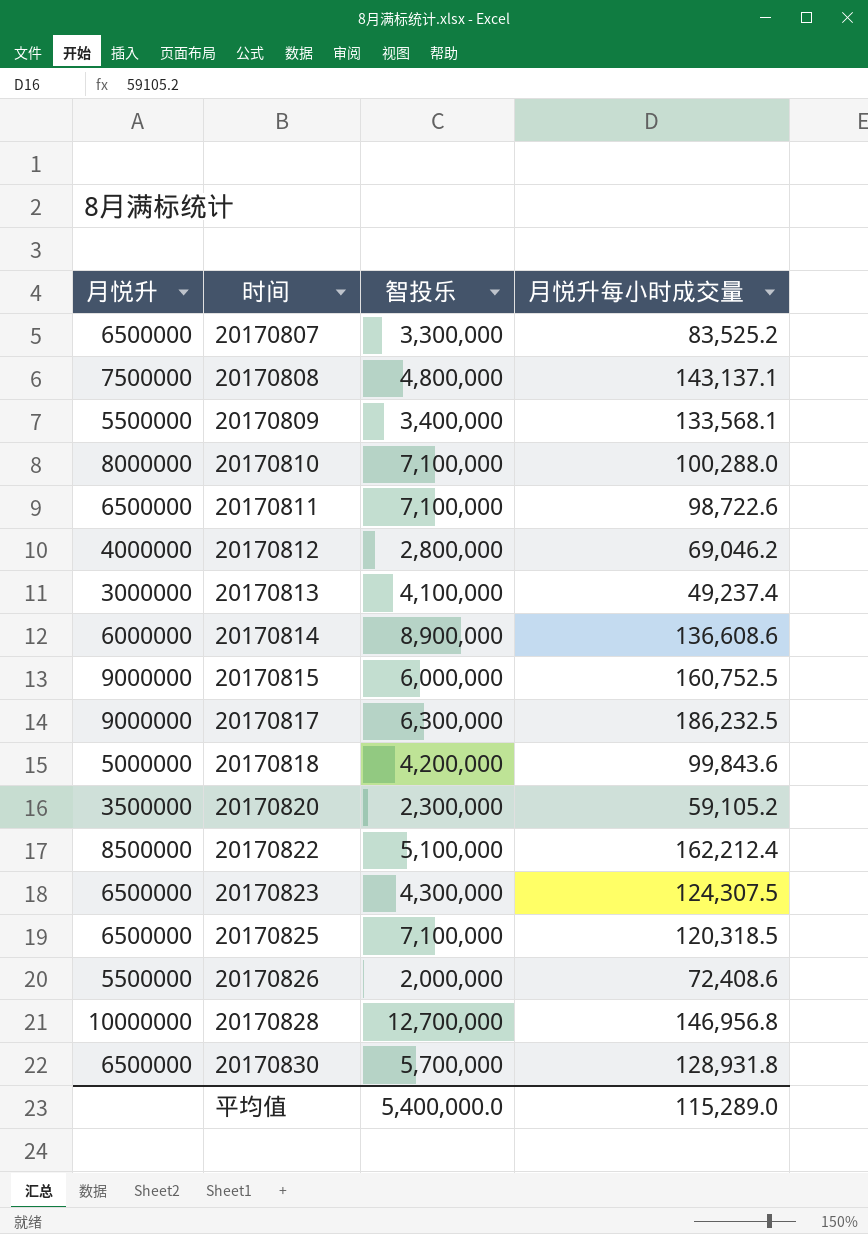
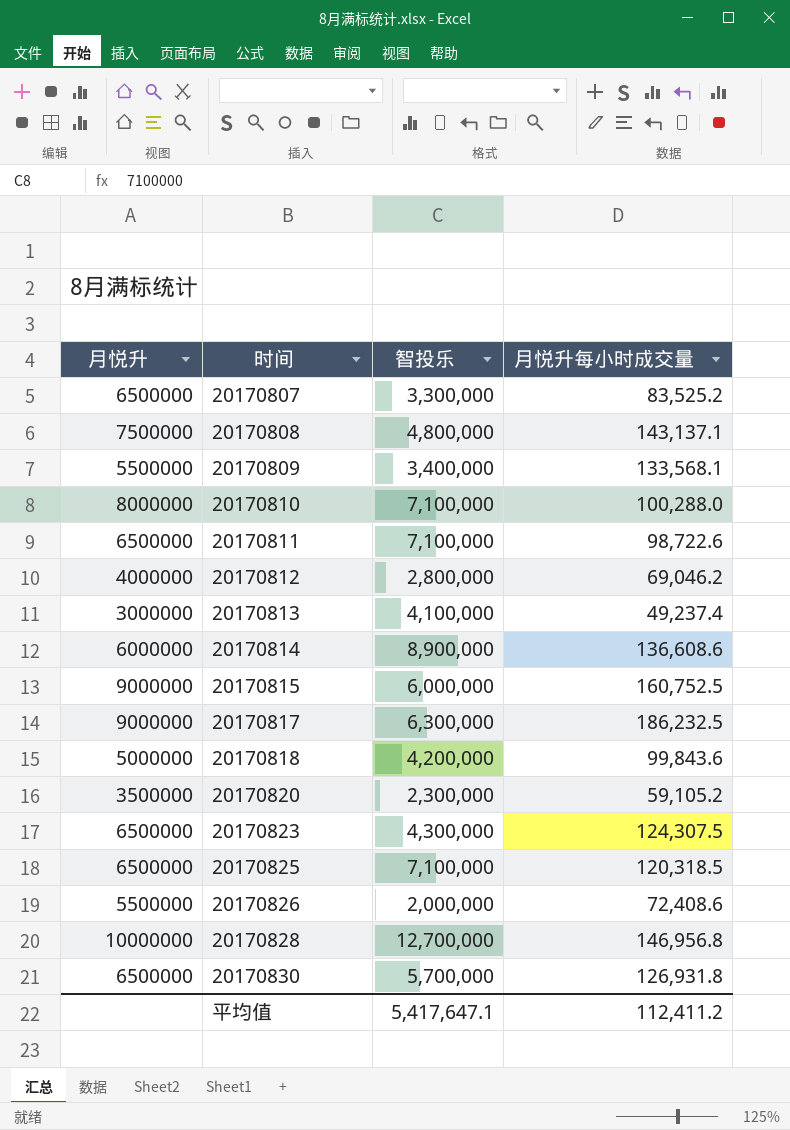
row 20170822: 8500000 | 5,100,000 | 162,212.4 -> none
20170830 | 月悦升每小时成交量: 128,931.8 -> 126,931.8
平均值 | 智投乐: 5,400,000.0 -> 5,417,647.1
平均值 | 月悦升每小时成交量: 115,289.0 -> 112,411.2

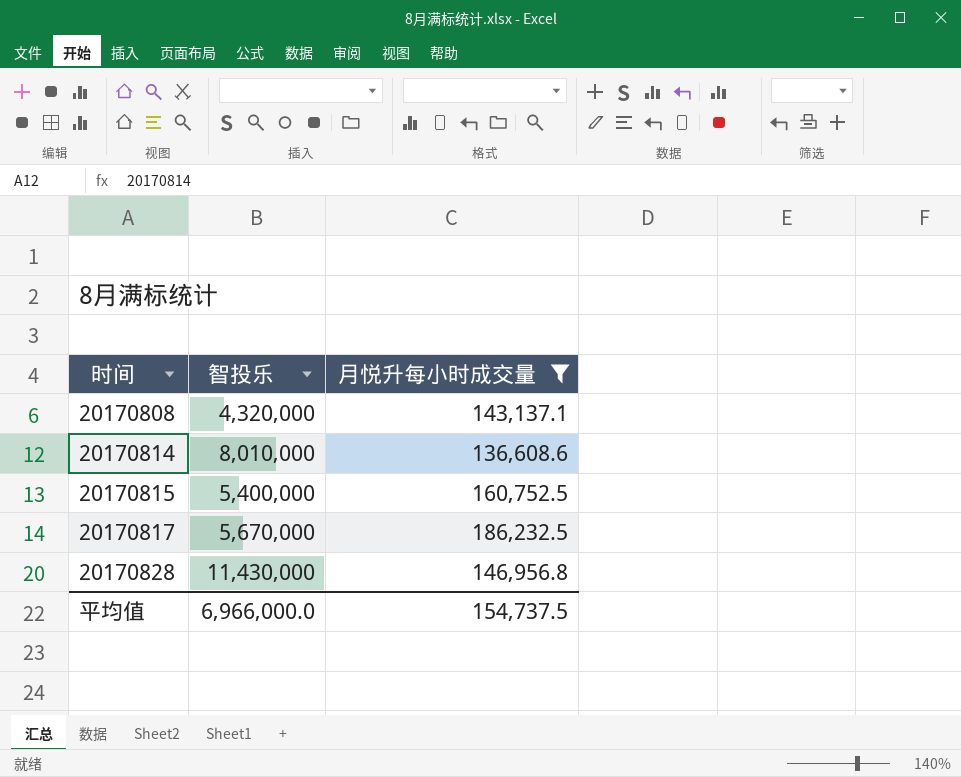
filter: none -> 月悦升每小时成交量 >= 136,608.6
column 月悦升 | position: 1 -> none
20170808 | 智投乐: 4,800,000 -> 4,320,000
20170814 | 智投乐: 8,900,000 -> 8,010,000
20170815 | 智投乐: 6,000,000 -> 5,400,000
20170817 | 智投乐: 6,300,000 -> 5,670,000
20170828 | 智投乐: 12,700,000 -> 11,430,000
平均值 | 智投乐: 5,417,647.1 -> 6,966,000.0
平均值 | 月悦升每小时成交量: 112,411.2 -> 154,737.5

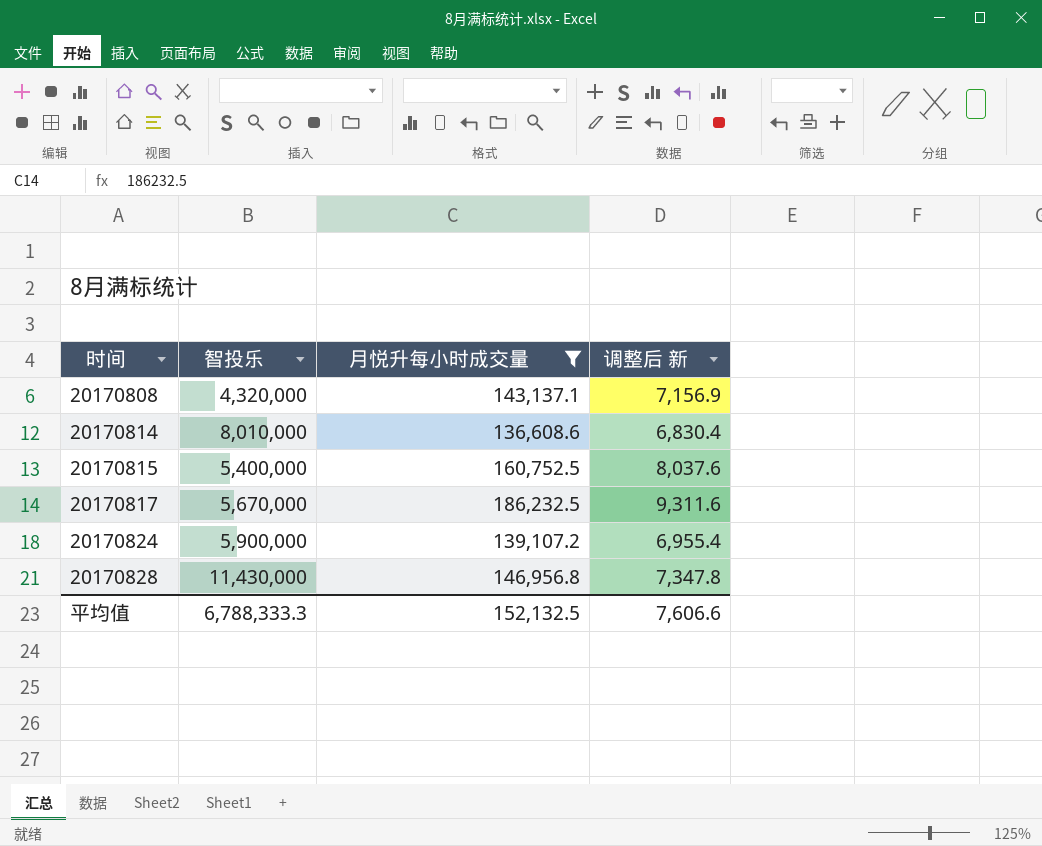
column 调整后 新 | formula: none -> [月悦升每小时成交量] * 0.05
row 20170824: none -> 5,900,000 | 139,107.2 | 6,955.4
平均值 | 智投乐: 6,966,000.0 -> 6,788,333.3
平均值 | 月悦升每小时成交量: 154,737.5 -> 152,132.5

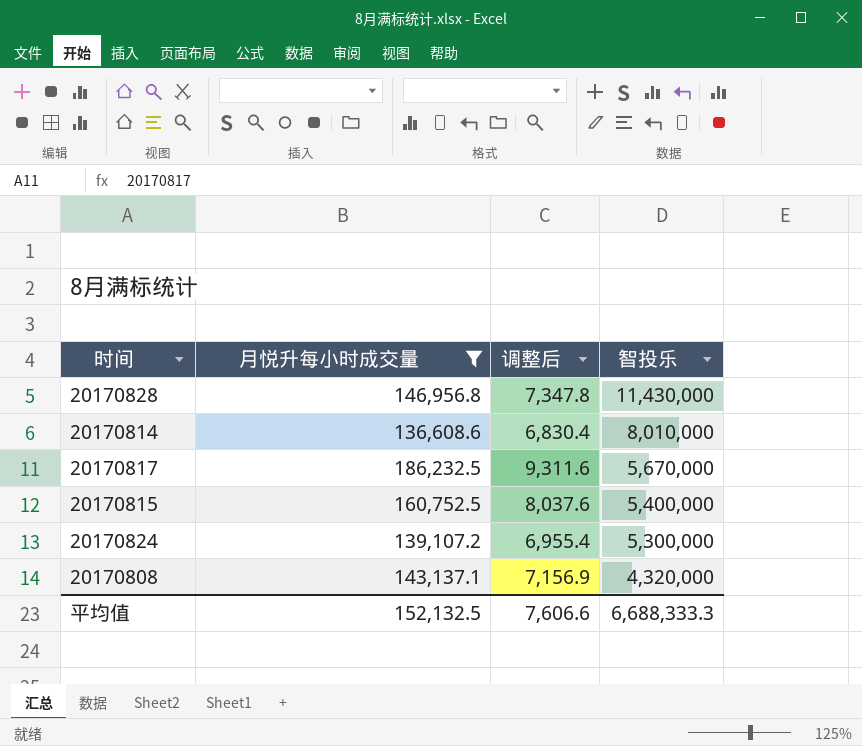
row order: 时间 ascending -> 智投乐 descending
column name: 调整后 新 -> 调整后
column 智投乐 | position: 2 -> 4
20170824 | 智投乐: 5,900,000 -> 5,300,000
平均值 | 智投乐: 6,788,333.3 -> 6,688,333.3

